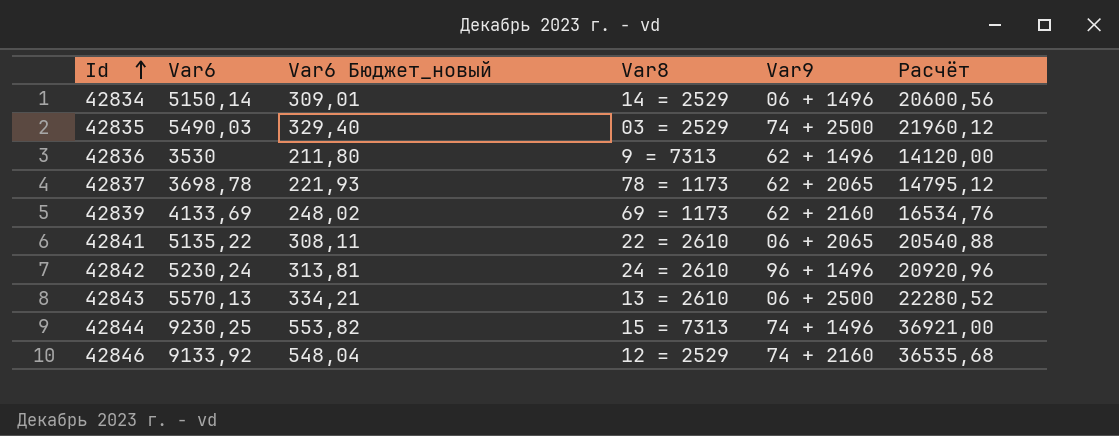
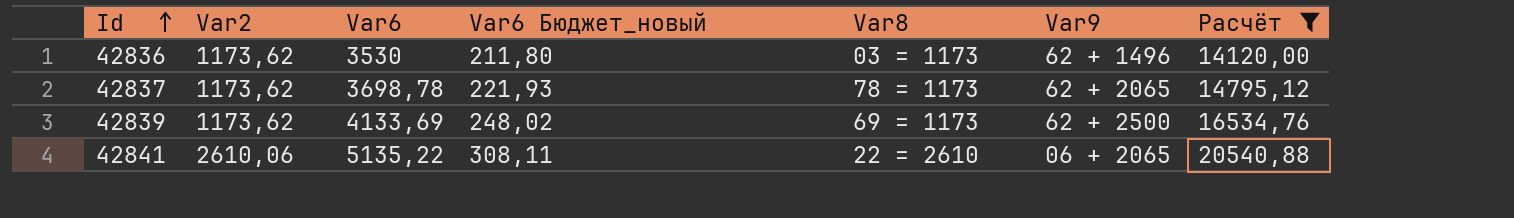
filter: none -> Расчёт <= 20540,88
column Var2 | position: none -> 2
42836 | Var8: 9 = 7313 -> 03 = 1173
42839 | Var9: 62 + 2160 -> 62 + 2500

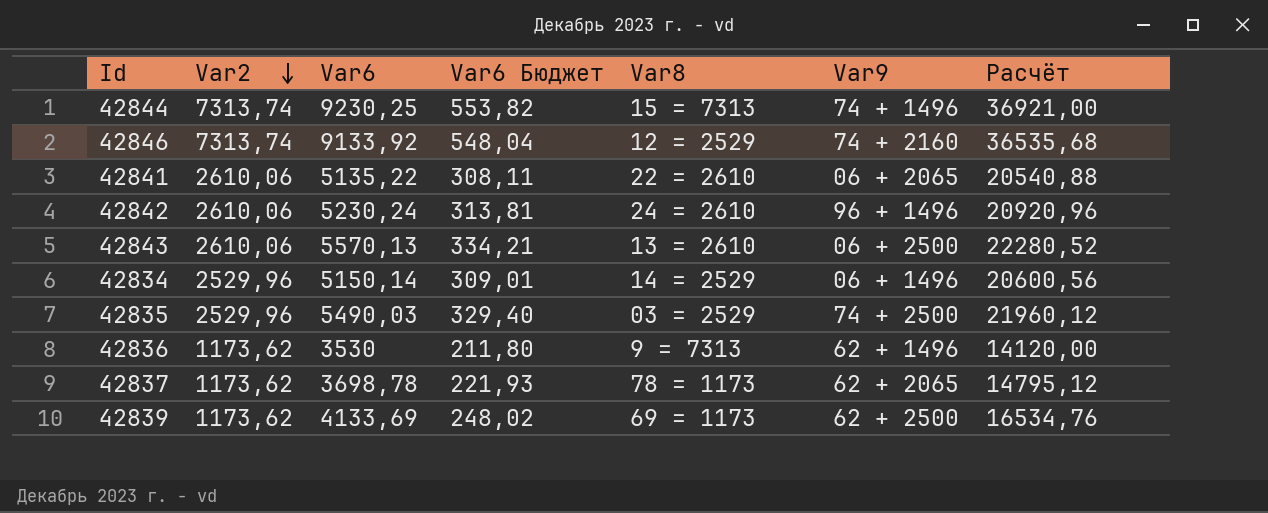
filter: Расчёт <= 20540,88 -> none
row order: Id ascending -> Var2 descending
column name: Var6 Бюджет_новый -> Var6 Бюджет
42836 | Var8: 03 = 1173 -> 9 = 7313

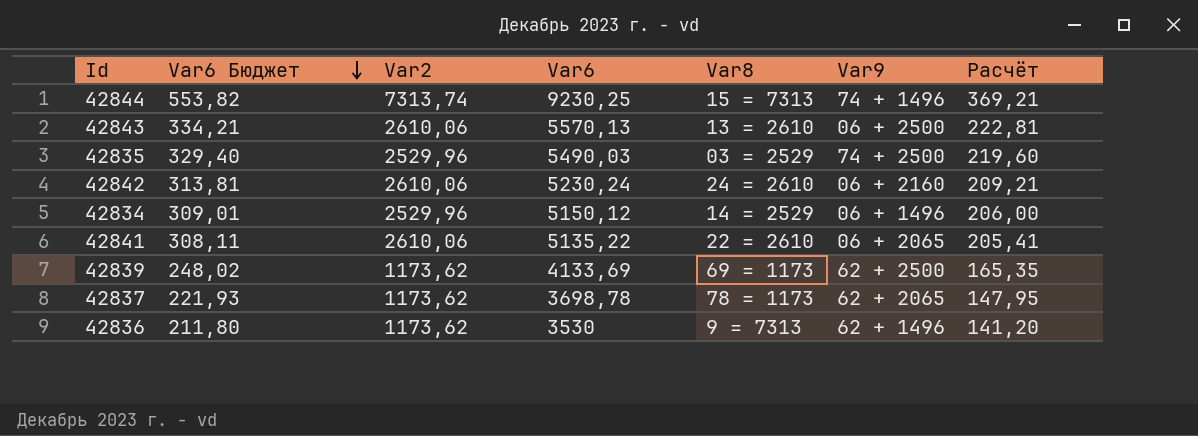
row order: Var2 descending -> Var6 Бюджет descending
column Var6 Бюджет | position: 4 -> 2
column Расчёт | formula: [Var6] * 4 -> [Var6] * 0,04
row 42846: 7313,74 | 9133,92 | 548,04 | 12 = 2529 | 74 + 2160 | 36535,68 -> none
42842 | Var9: 96 + 1496 -> 06 + 2160
42834 | Var6: 5150,14 -> 5150,12

